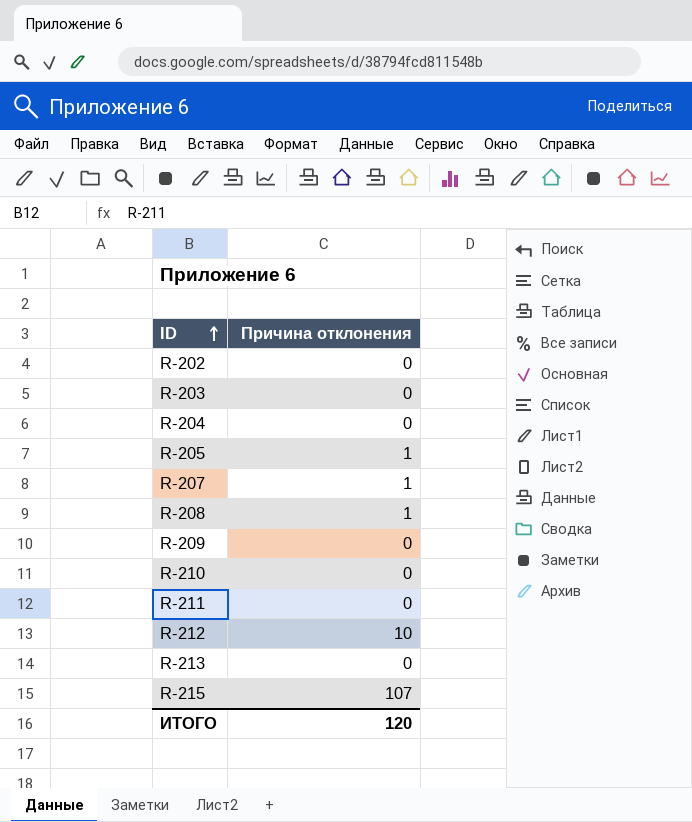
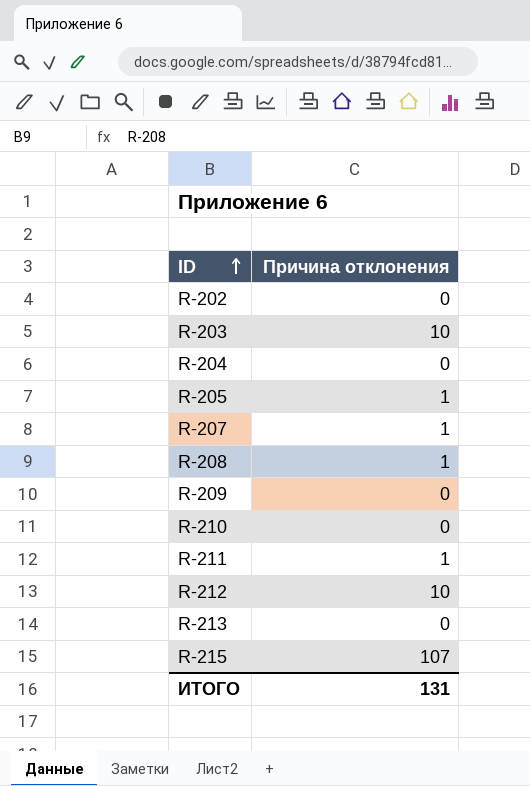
R-203 | Причина отклонения: 0 -> 10
R-211 | Причина отклонения: 0 -> 1
ИТОГО | Причина отклонения: 120 -> 131

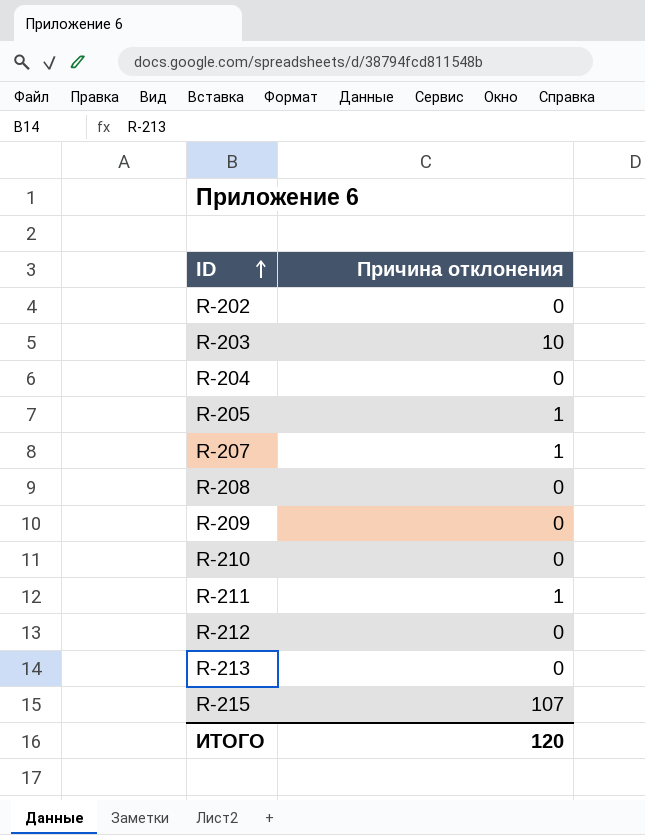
R-208 | Причина отклонения: 1 -> 0
R-212 | Причина отклонения: 10 -> 0
ИТОГО | Причина отклонения: 131 -> 120

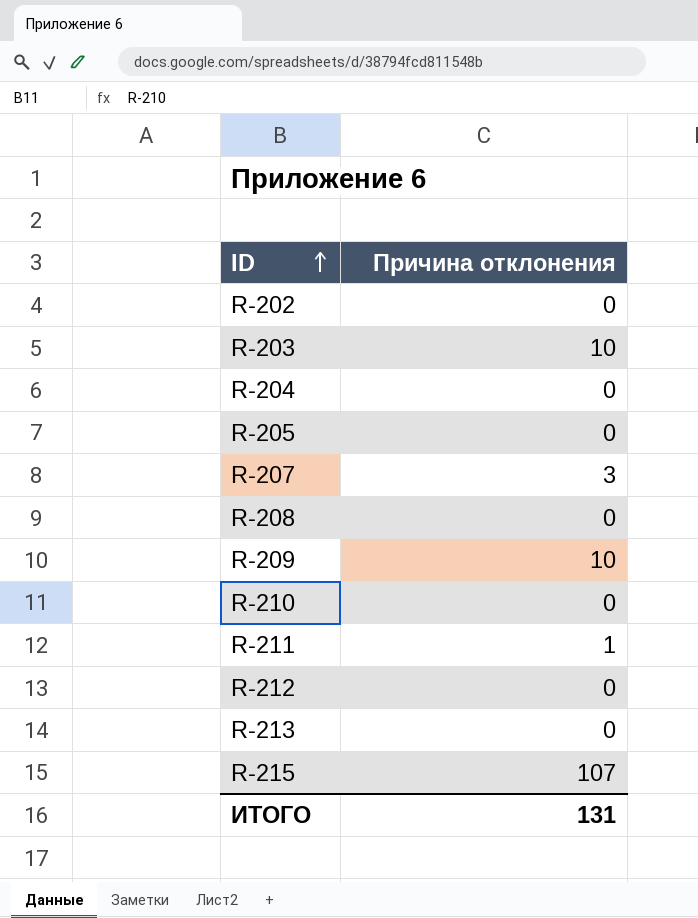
R-205 | Причина отклонения: 1 -> 0
R-207 | Причина отклонения: 1 -> 3
R-209 | Причина отклонения: 0 -> 10
ИТОГО | Причина отклонения: 120 -> 131

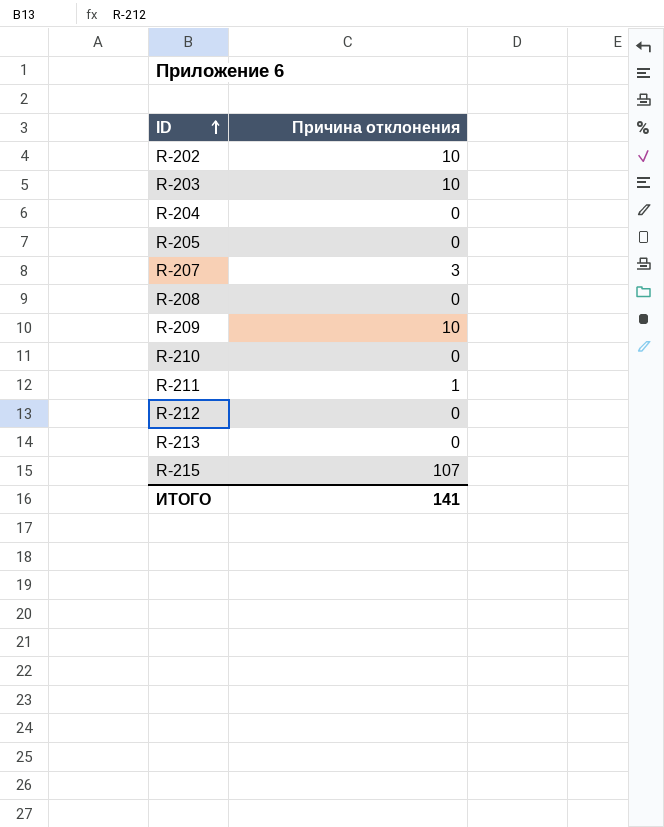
R-202 | Причина отклонения: 0 -> 10
ИТОГО | Причина отклонения: 131 -> 141

